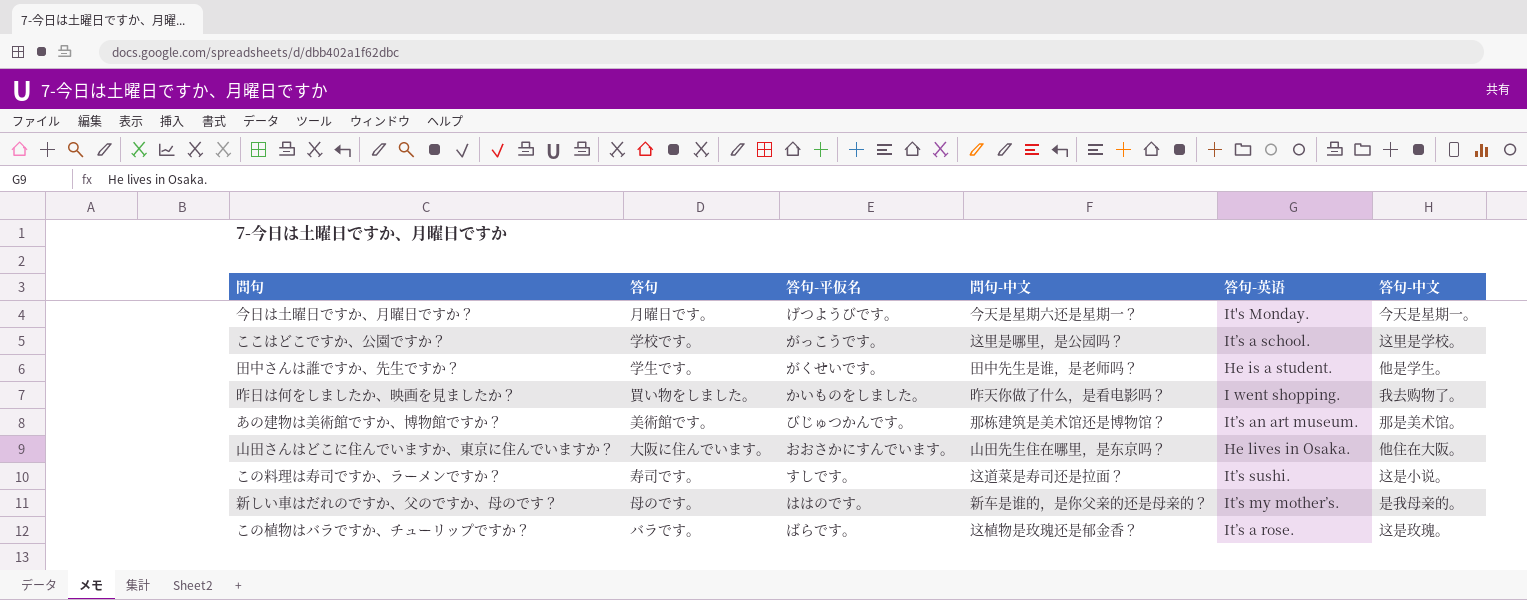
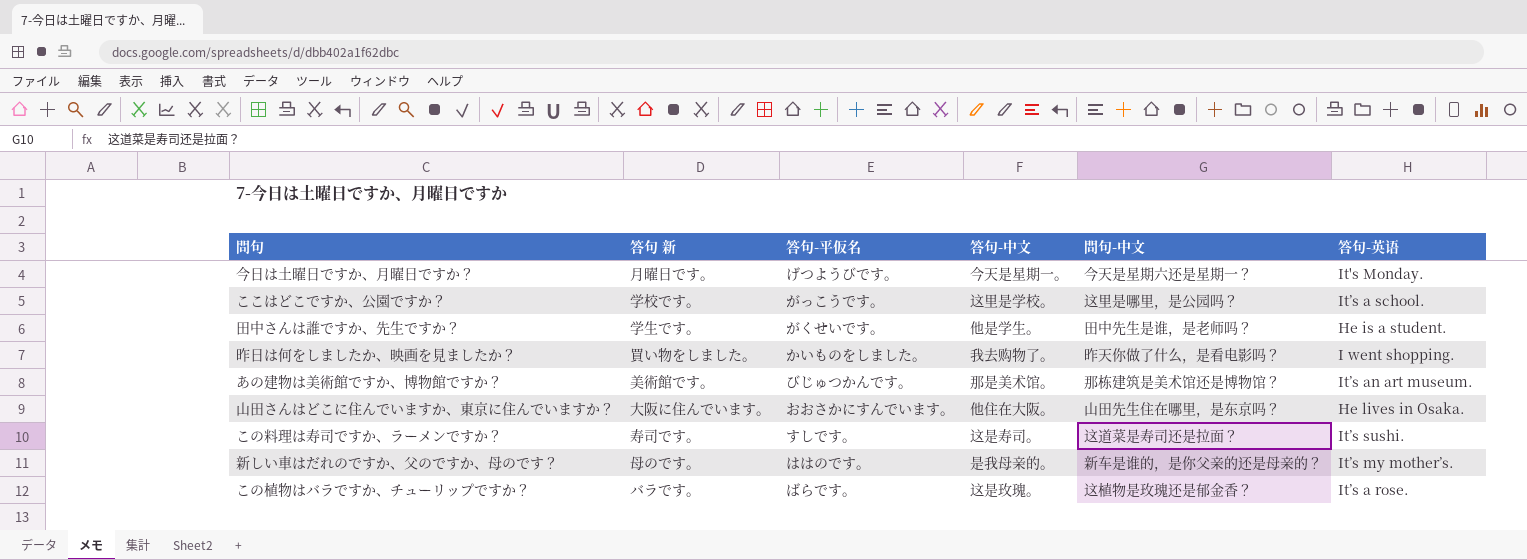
column name: 答句 -> 答句 新
column 答句-中文 | position: 6 -> 4
この料理は寿司ですか、ラーメンですか？ | 答句-中文: 这是小说。 -> 这是寿司。

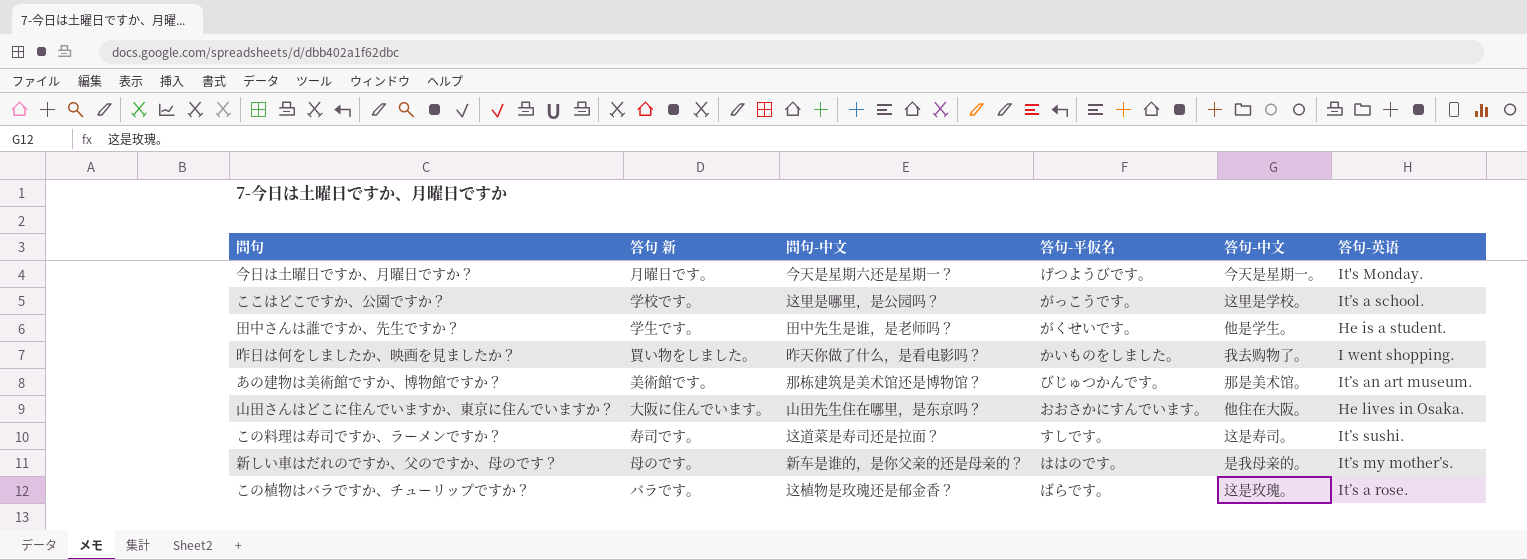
column 問句-中文 | position: 5 -> 3

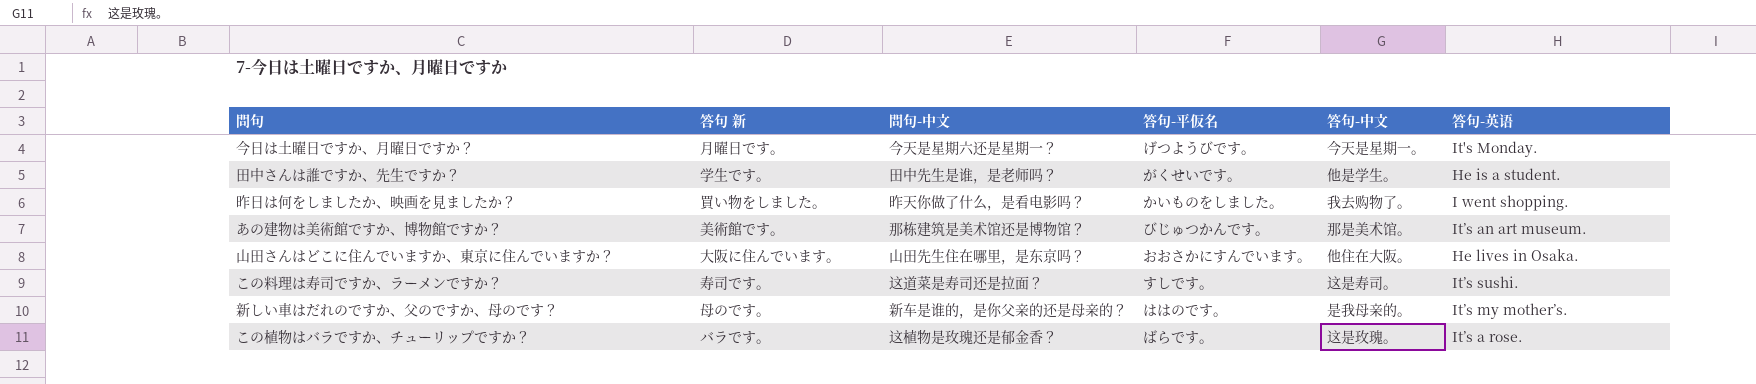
row ここはどこですか、公園ですか？: 学校です。 | 这里是哪里，是公园吗？ | がっこうです。 | 这里是学校。 | It’s a school. -> none

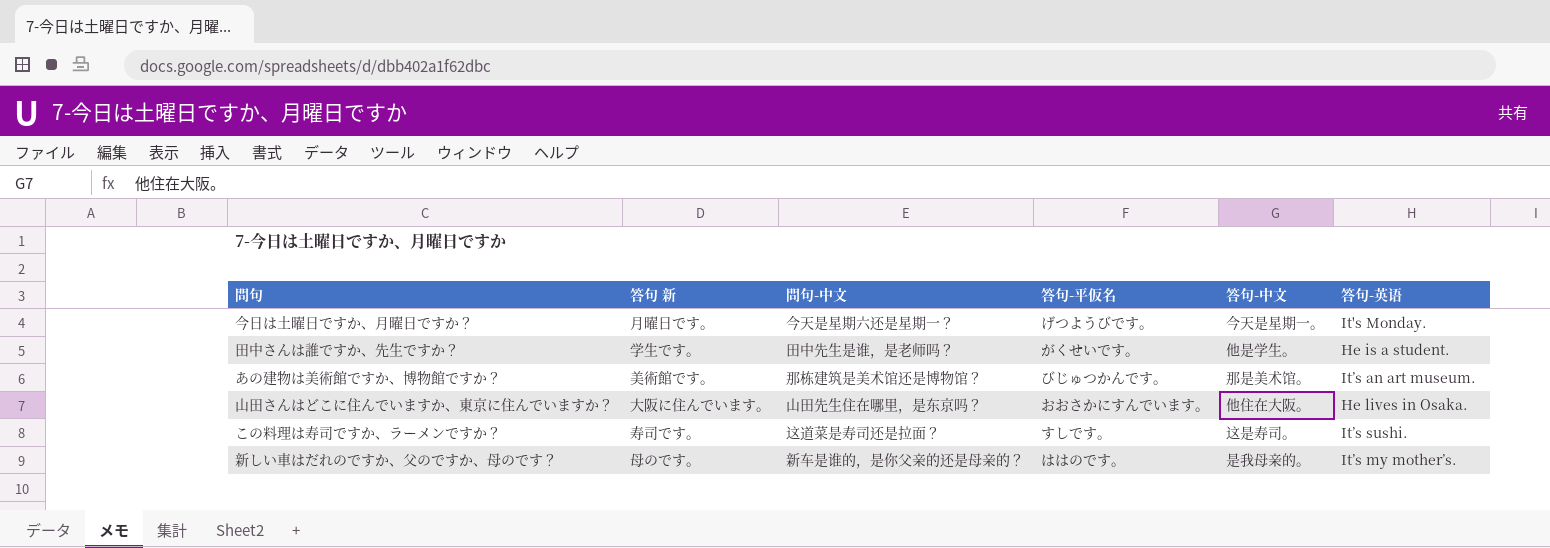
row 昨日は何をしましたか、映画を見ましたか？: 買い物をしました。 | 昨天你做了什么，是看电影吗？ | かいものをしました。 | 我去购物了。 | I went shopping. -> none
row この植物はバラですか、チューリップですか？: バラです。 | 这植物是玫瑰还是郁金香？ | ばらです。 | 这是玫瑰。 | It’s a rose. -> none

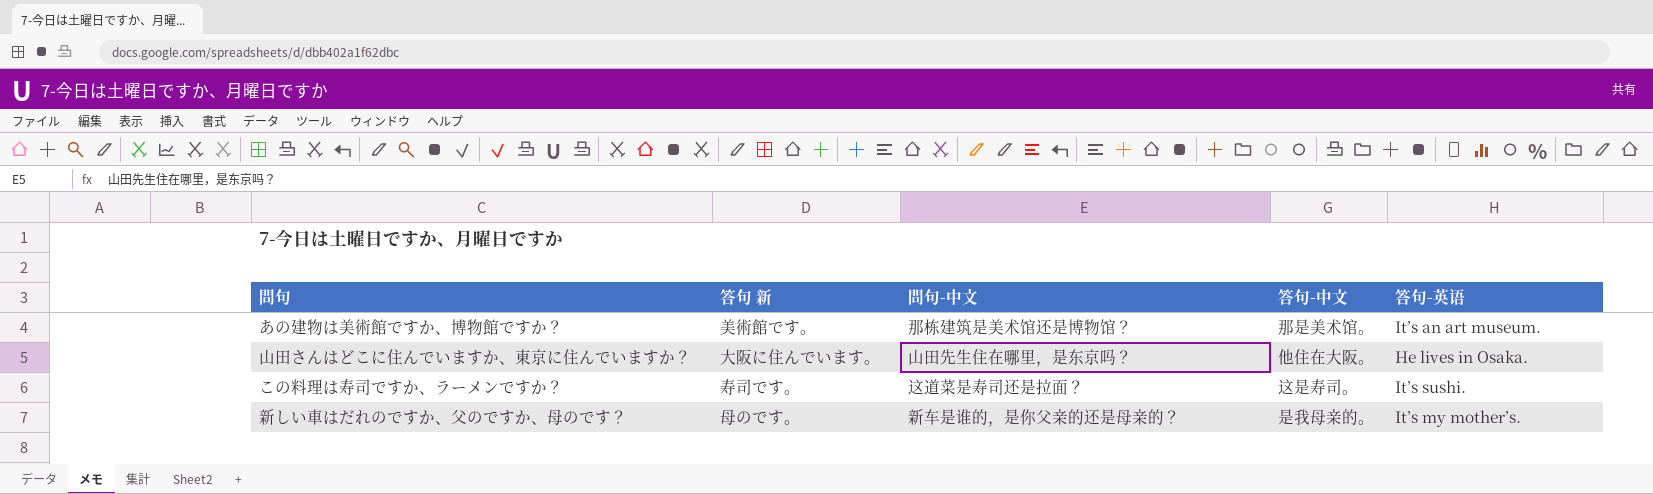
column 答句-平仮名 | position: 4 -> none
row 今日は土曜日ですか、月曜日ですか？: 月曜日です。 | 今天是星期六还是星期一？ | げつようびです。 | 今天是星期一。 | It's Monday. -> none
row 田中さんは誰ですか、先生ですか？: 学生です。 | 田中先生是谁，是老师吗？ | がくせいです。 | 他是学生。 | He is a student. -> none

